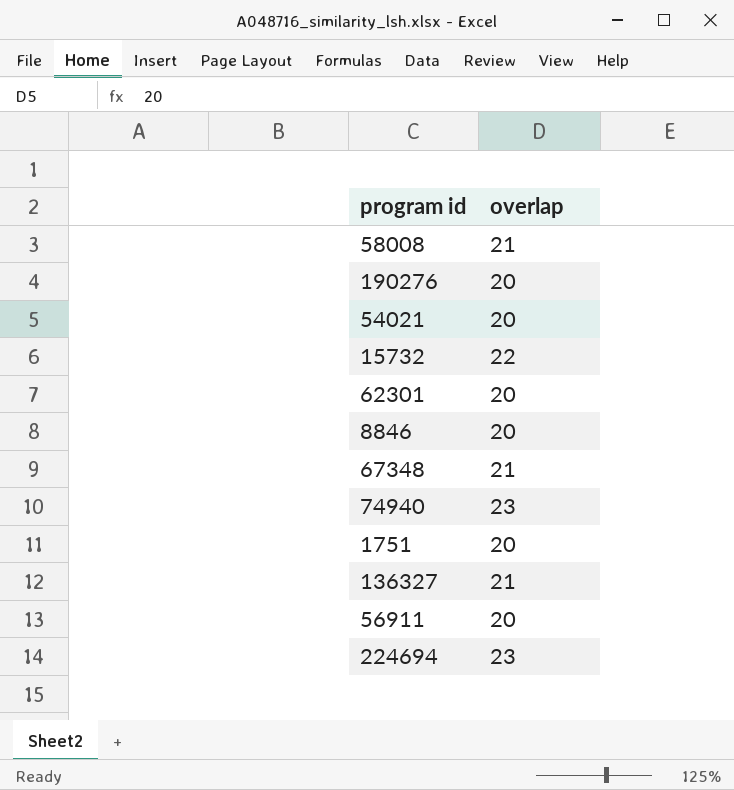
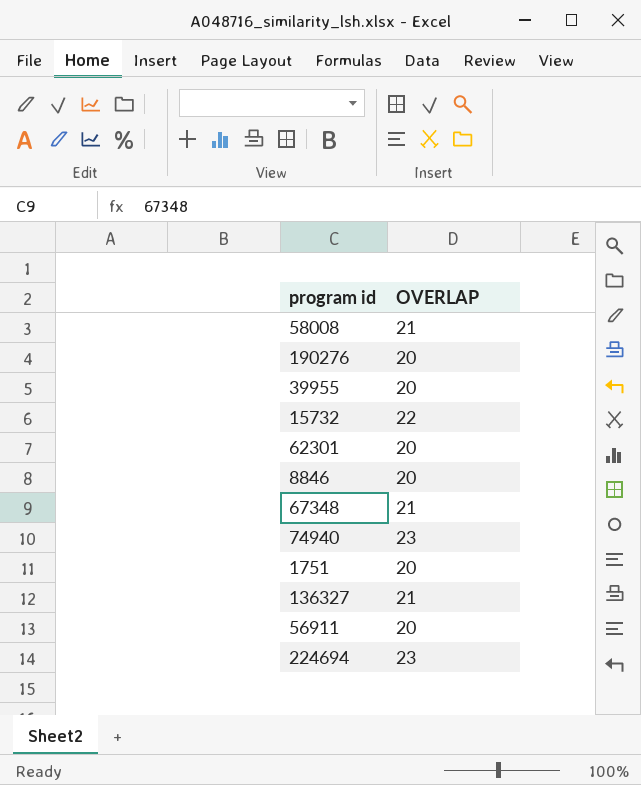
column name: overlap -> OVERLAP
row 54021: 20 -> none
row 39955: none -> 20

